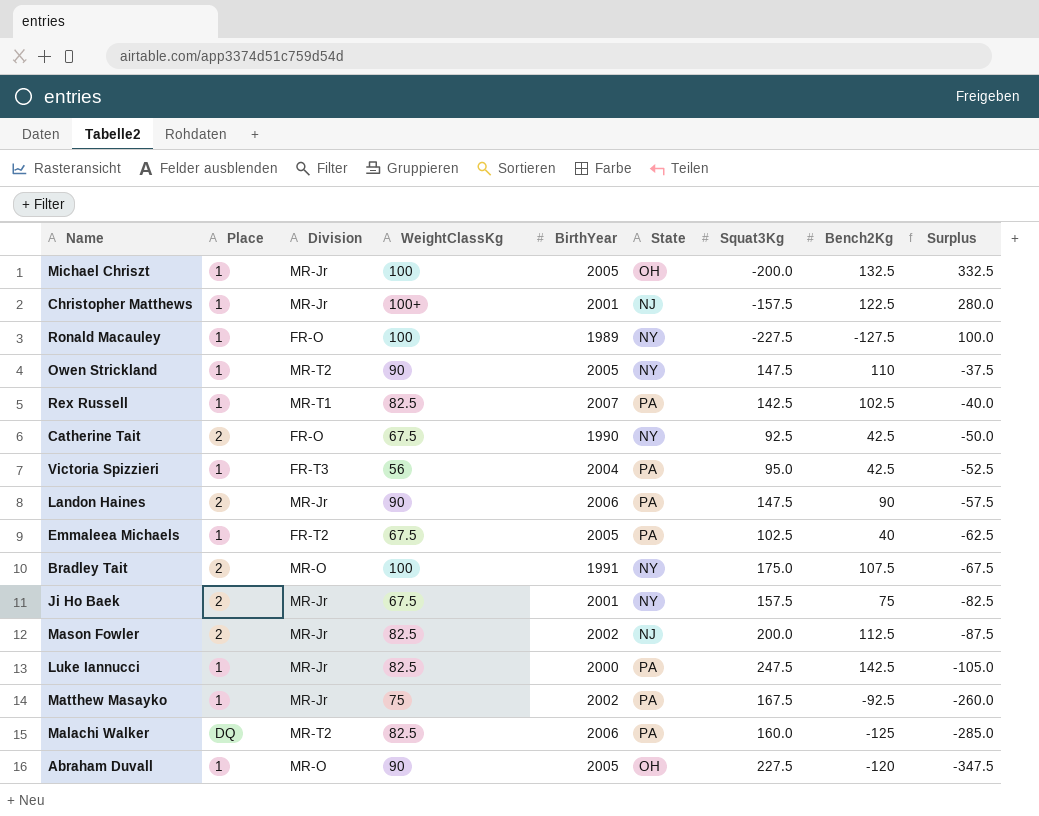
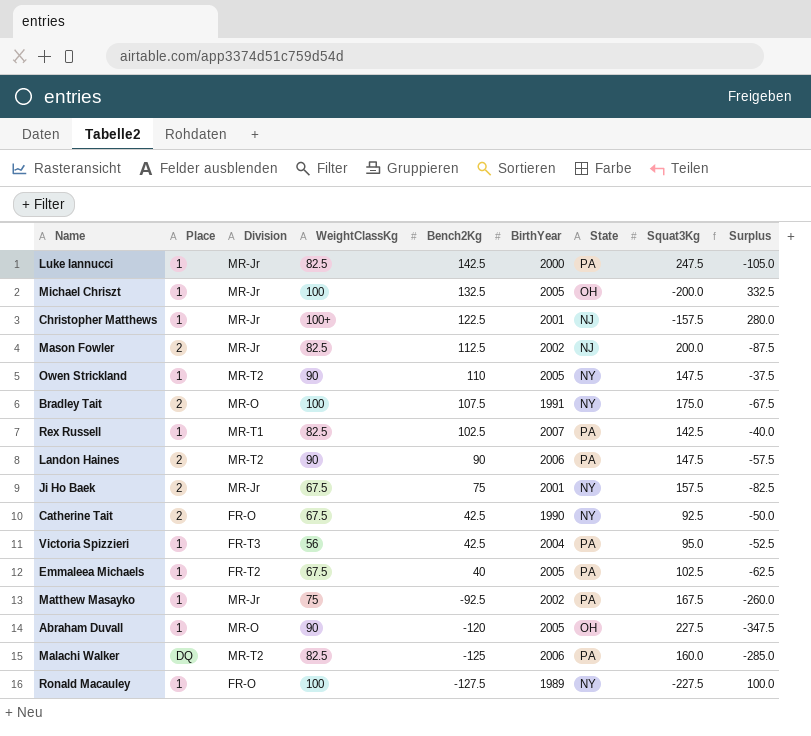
row order: Surplus descending -> Bench2Kg descending
column Bench2Kg | position: 8 -> 5
Landon Haines | Division: MR-Jr -> MR-T2

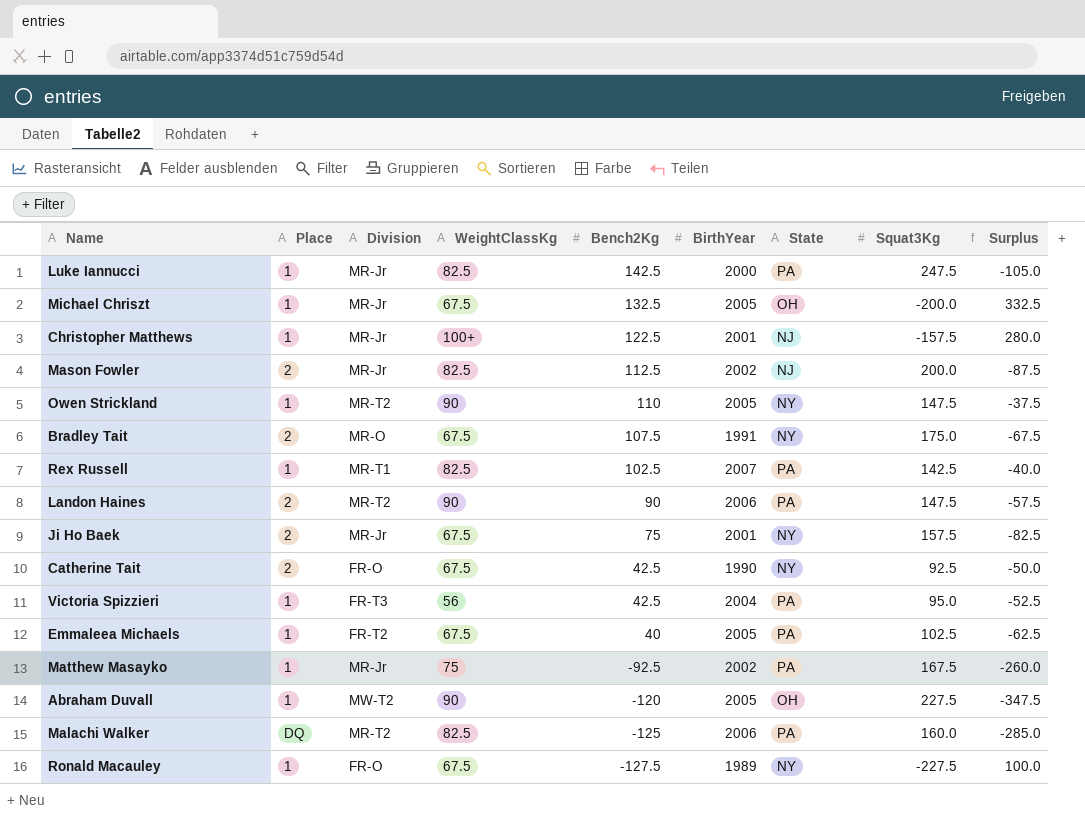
Michael Chriszt | WeightClassKg: 100 -> 67.5
Bradley Tait | WeightClassKg: 100 -> 67.5
Abraham Duvall | Division: MR-O -> MW-T2
Ronald Macauley | WeightClassKg: 100 -> 67.5

